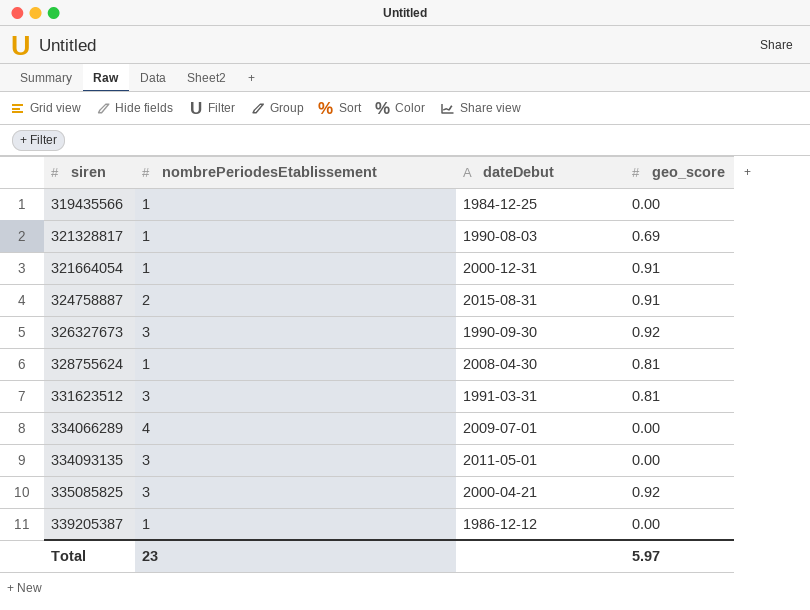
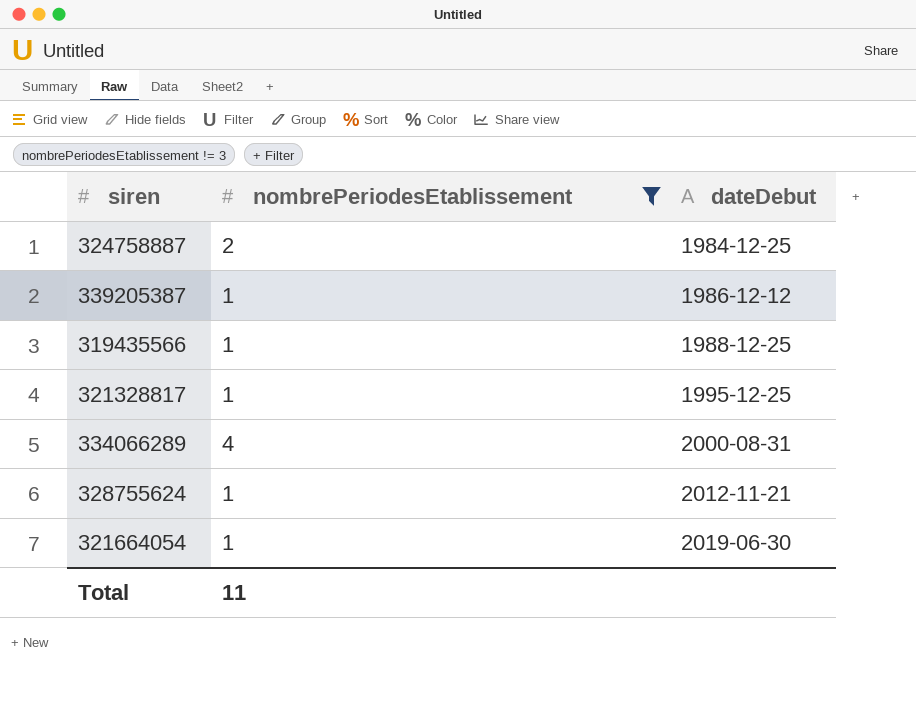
filter: none -> nombrePeriodesEtablissement != 3
row order: siren ascending -> dateDebut ascending
column geo_score | position: 4 -> none
324758887 | dateDebut: 2015-08-31 -> 1984-12-25
319435566 | dateDebut: 1984-12-25 -> 1988-12-25
321328817 | dateDebut: 1990-08-03 -> 1995-12-25
334066289 | dateDebut: 2009-07-01 -> 2000-08-31
328755624 | dateDebut: 2008-04-30 -> 2012-11-21
321664054 | dateDebut: 2000-12-31 -> 2019-06-30
Total | nombrePeriodesEtablissement: 23 -> 11

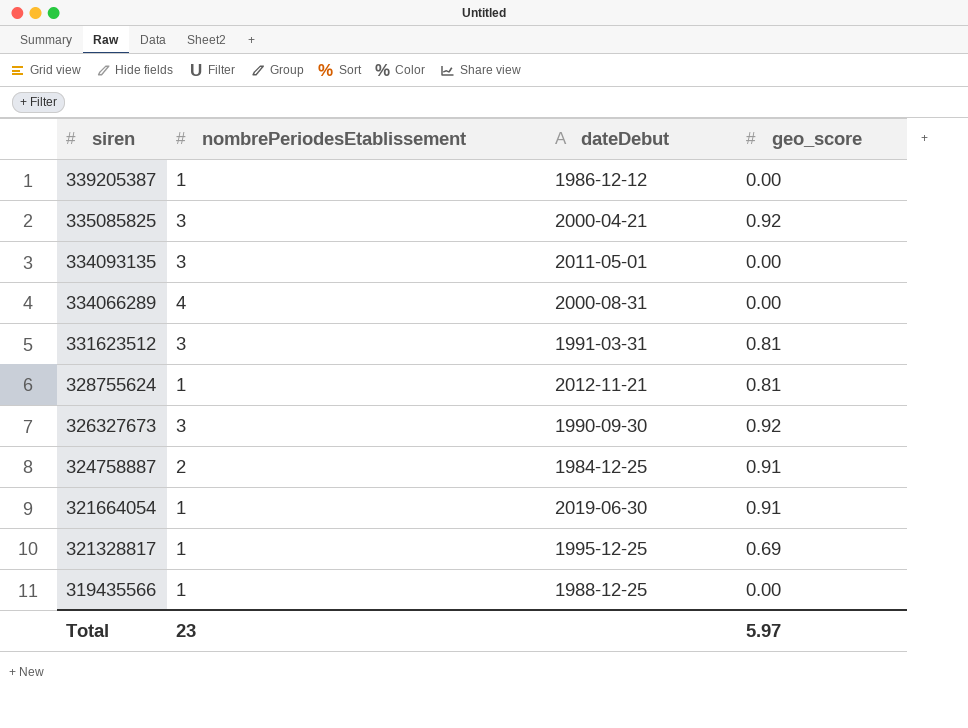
filter: nombrePeriodesEtablissement != 3 -> none
row order: dateDebut ascending -> siren descending
column geo_score | position: none -> 4
Total | nombrePeriodesEtablissement: 11 -> 23

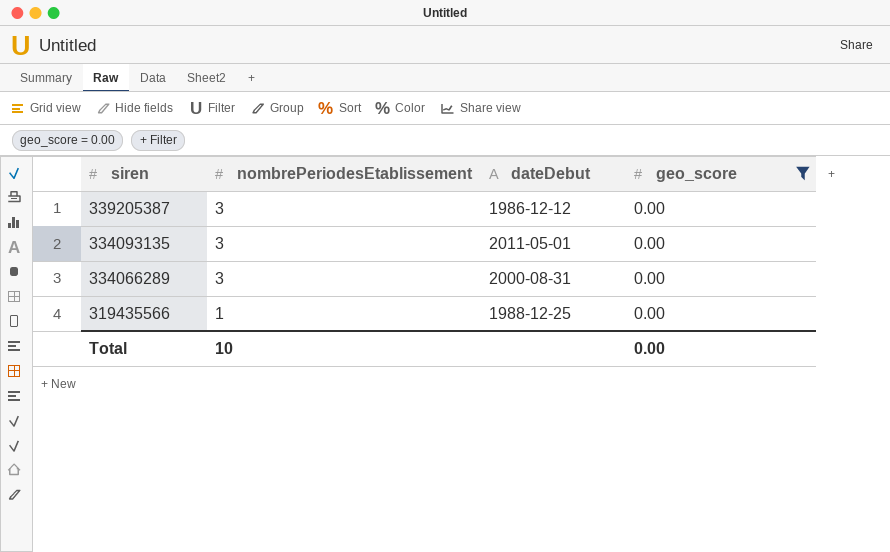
filter: none -> geo_score = 0.00
339205387 | nombrePeriodesEtablissement: 1 -> 3
334066289 | nombrePeriodesEtablissement: 4 -> 3
Total | nombrePeriodesEtablissement: 23 -> 10
Total | geo_score: 5.97 -> 0.00

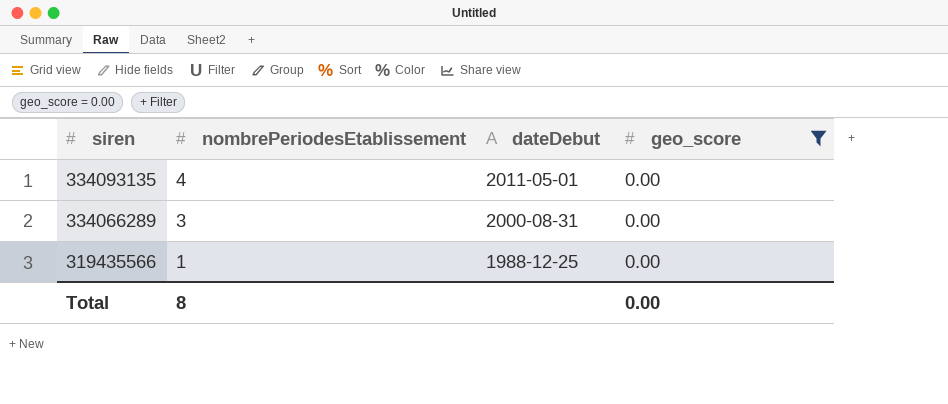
row 339205387: 3 | 1986-12-12 | 0.00 -> none
334093135 | nombrePeriodesEtablissement: 3 -> 4
Total | nombrePeriodesEtablissement: 10 -> 8

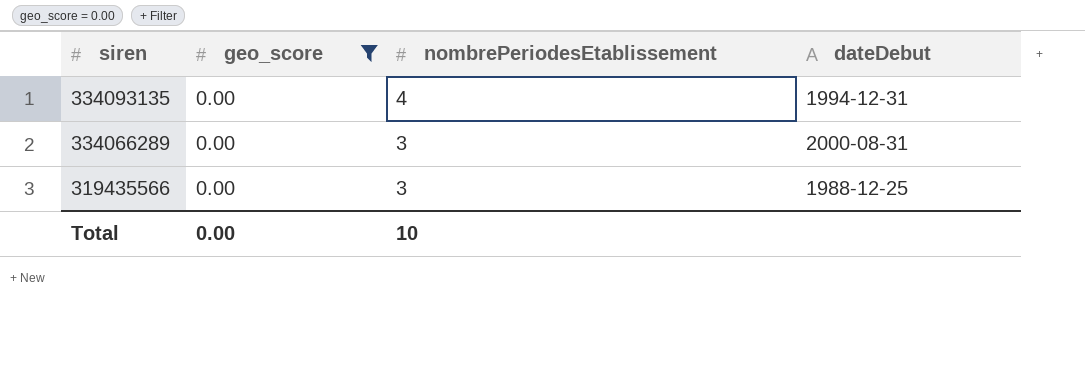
column geo_score | position: 4 -> 2
334093135 | dateDebut: 2011-05-01 -> 1994-12-31
319435566 | nombrePeriodesEtablissement: 1 -> 3
Total | nombrePeriodesEtablissement: 8 -> 10

